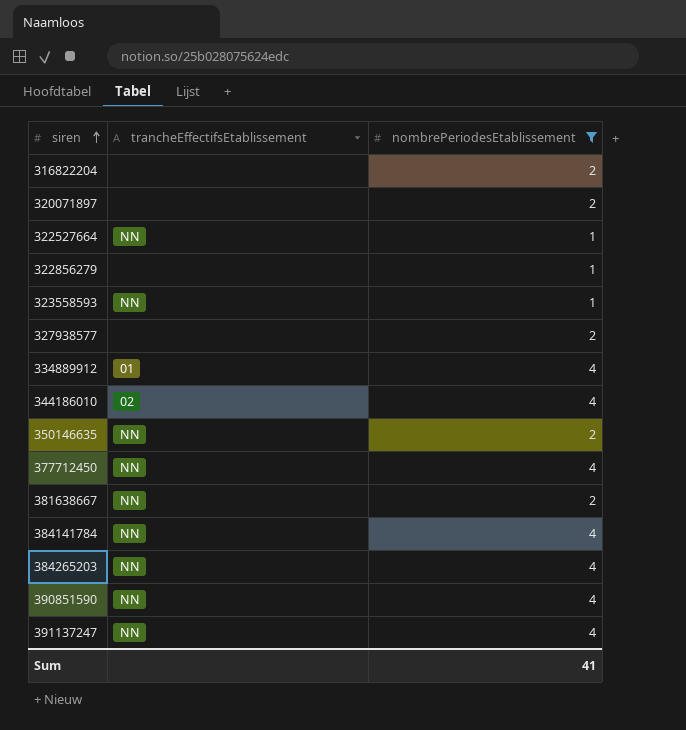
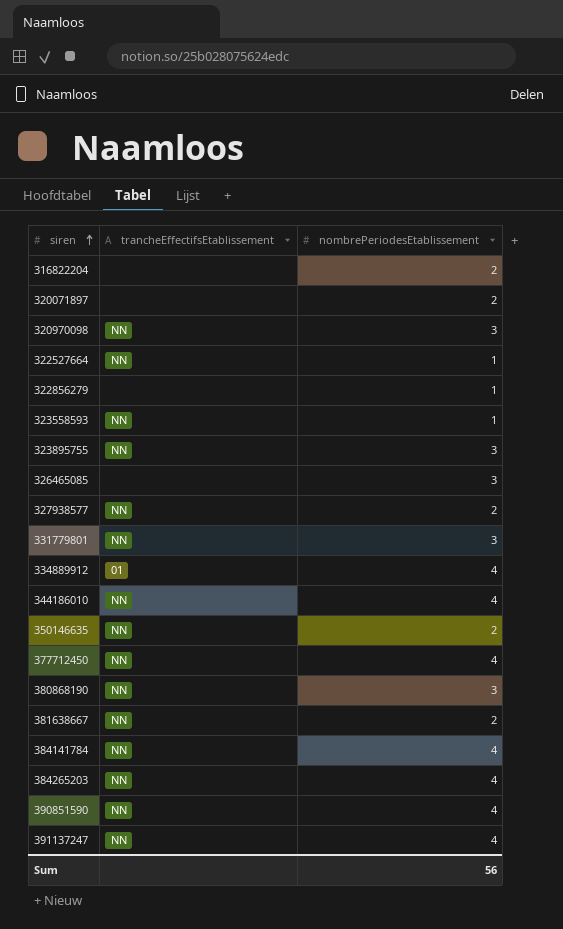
filter: nombrePeriodesEtablissement != 3 -> none
327938577 | trancheEffectifsEtablissement: none -> NN
344186010 | trancheEffectifsEtablissement: 02 -> NN
Sum | nombrePeriodesEtablissement: 41 -> 56

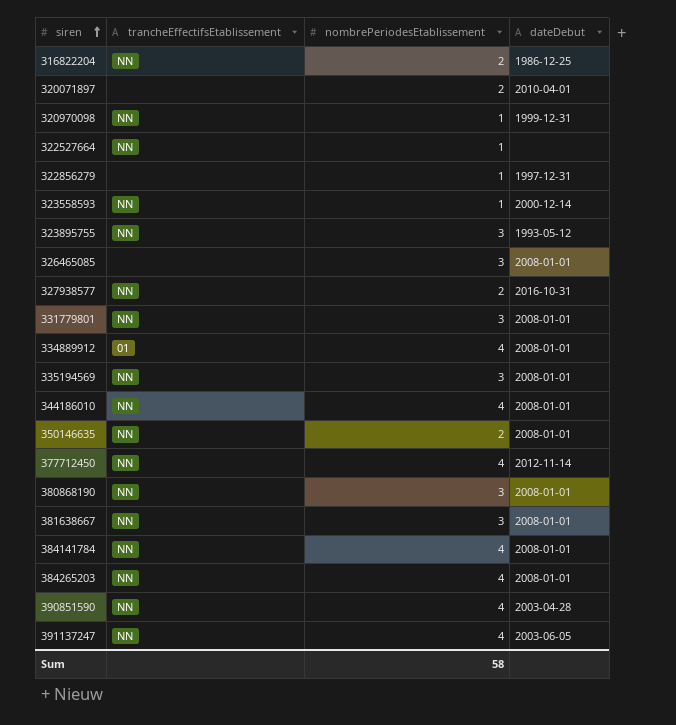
column dateDebut | position: none -> 4
316822204 | trancheEffectifsEtablissement: none -> NN
320970098 | nombrePeriodesEtablissement: 3 -> 1
row 335194569: none -> NN | 3 | 2008-01-01
381638667 | nombrePeriodesEtablissement: 2 -> 3
Sum | nombrePeriodesEtablissement: 56 -> 58

